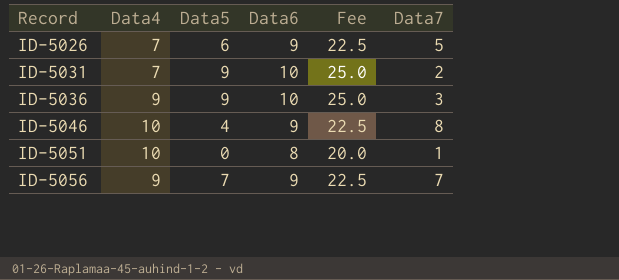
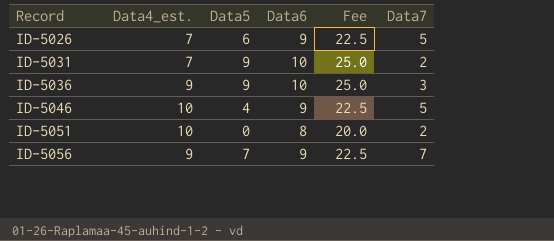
column name: Data4 -> Data4_est.
ID-5046 | Data7: 8 -> 5
ID-5051 | Data7: 1 -> 2

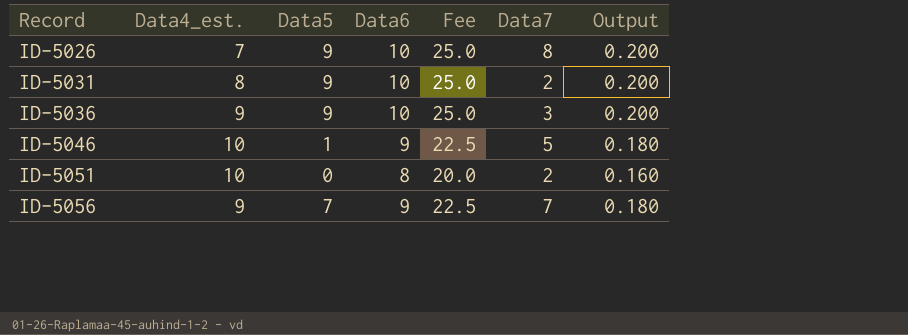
column Output | formula: none -> [Data6] * 0.02
ID-5026 | Data5: 6 -> 9
ID-5026 | Data6: 9 -> 10
ID-5026 | Fee: 22.5 -> 25.0
ID-5026 | Data7: 5 -> 8
ID-5031 | Data4_est.: 7 -> 8
ID-5046 | Data5: 4 -> 1

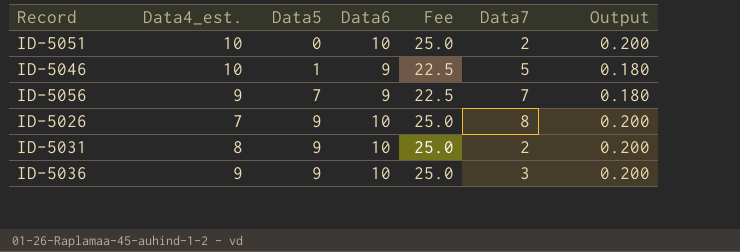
row order: Record ascending -> Data5 ascending
ID-5051 | Data6: 8 -> 10
ID-5051 | Fee: 20.0 -> 25.0
ID-5051 | Output: 0.160 -> 0.200

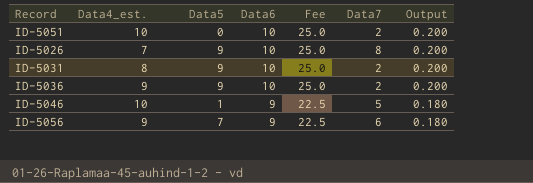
row order: Data5 ascending -> Data6 descending
ID-5036 | Data7: 3 -> 2
ID-5056 | Data7: 7 -> 6

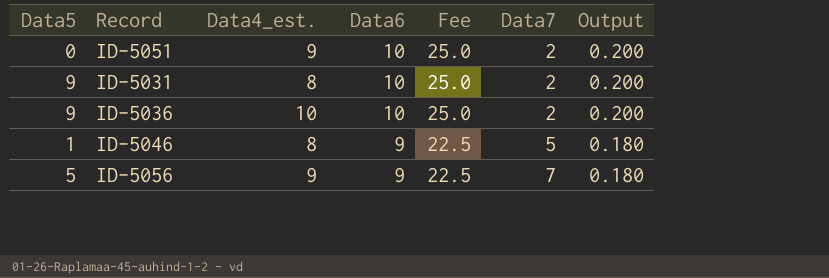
column Data5 | position: 3 -> 1
row ID-5026: 7 | 9 | 10 | 25.0 | 8 | 0.200 -> none
ID-5051 | Data4_est.: 10 -> 9
ID-5036 | Data4_est.: 9 -> 10
ID-5046 | Data4_est.: 10 -> 8
ID-5056 | Data5: 7 -> 5
ID-5056 | Data7: 6 -> 7

